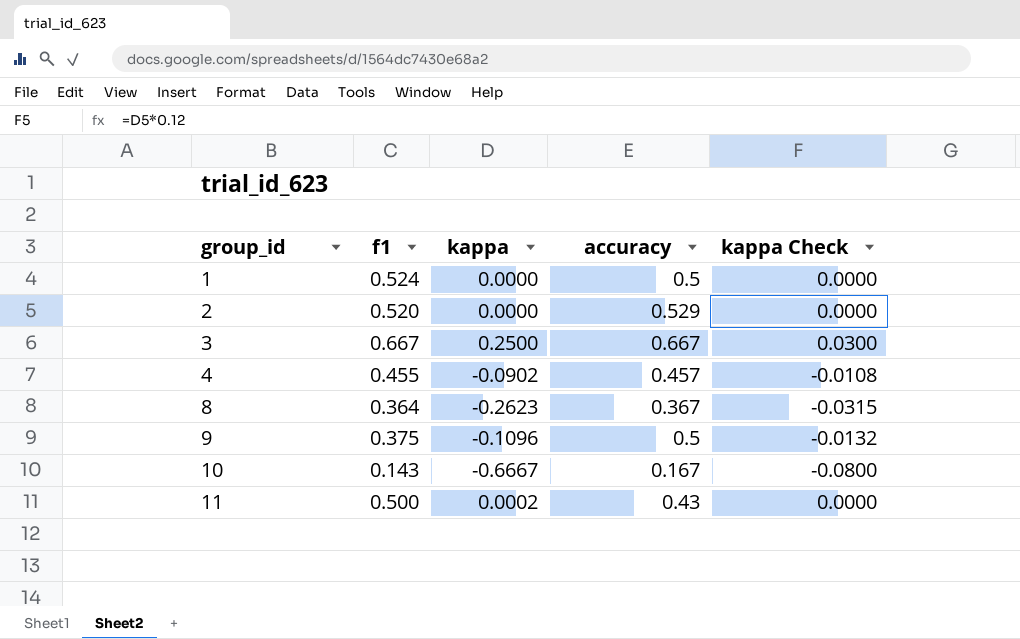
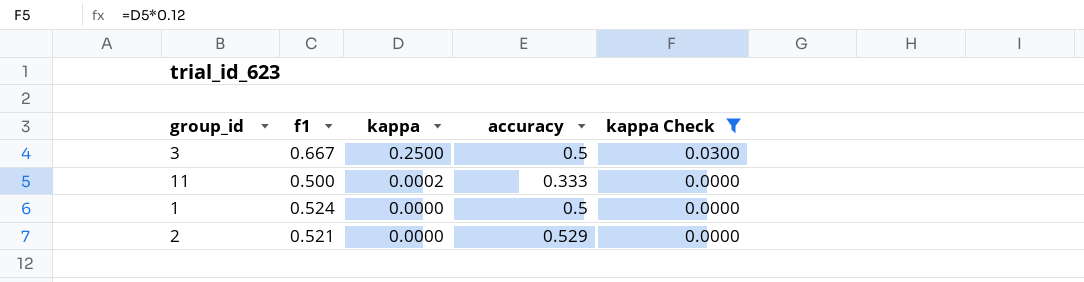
filter: none -> kappa Check >= 0.0000
row order: group_id ascending -> kappa descending
3 | accuracy: 0.667 -> 0.5
11 | accuracy: 0.43 -> 0.333
2 | f1: 0.520 -> 0.521

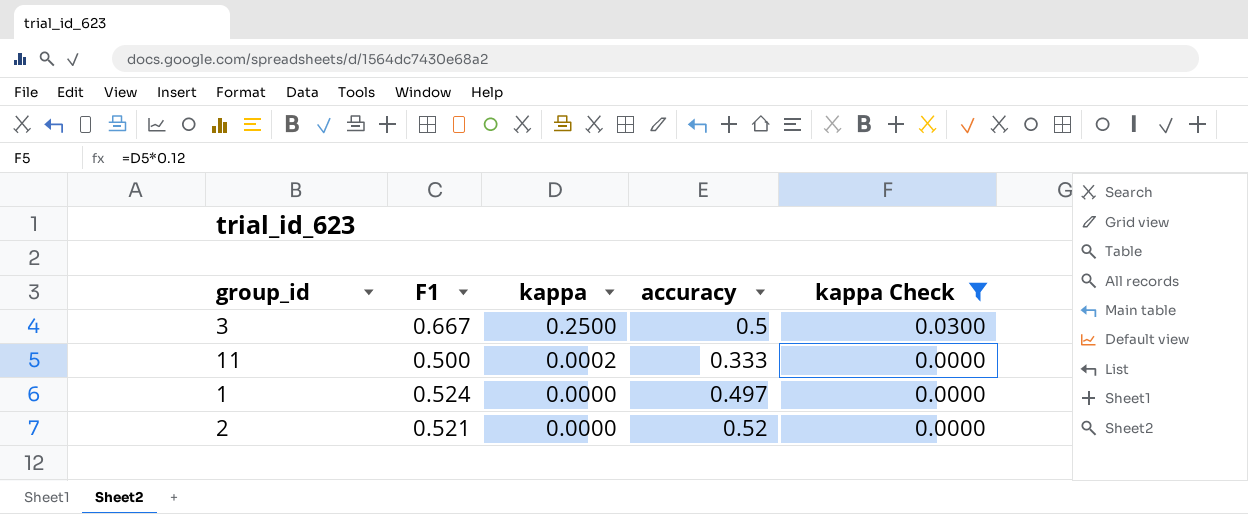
column name: f1 -> F1
1 | accuracy: 0.5 -> 0.497
2 | accuracy: 0.529 -> 0.52

